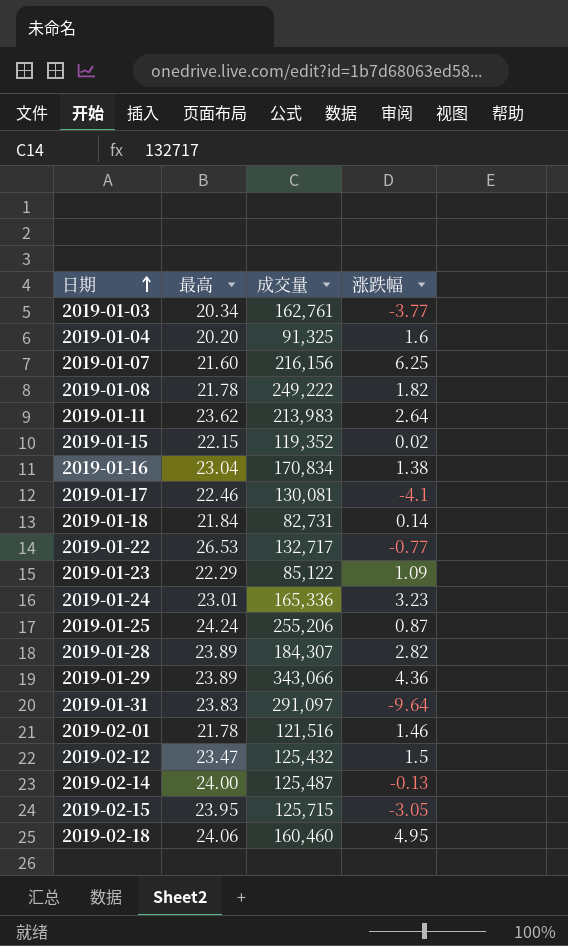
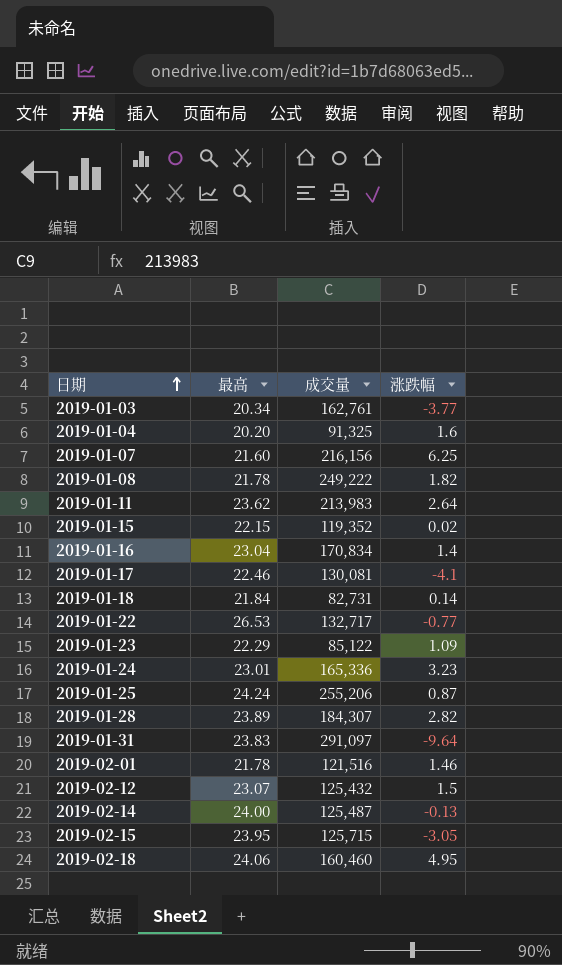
row 2019-01-29: 23.89 | 343,066 | 4.36 -> none
2019-01-16 | 涨跌幅: 1.38 -> 1.4
2019-02-12 | 最高: 23.47 -> 23.07

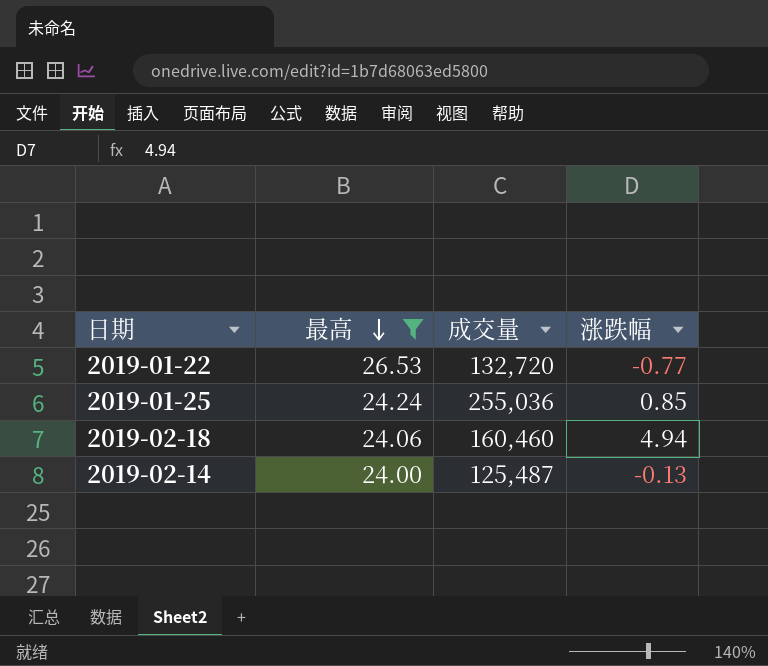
filter: none -> 最高 >= 24.00
row order: 日期 ascending -> 最高 descending
2019-01-22 | 成交量: 132,717 -> 132,720
2019-01-25 | 成交量: 255,206 -> 255,036
2019-01-25 | 涨跌幅: 0.87 -> 0.85
2019-02-18 | 涨跌幅: 4.95 -> 4.94

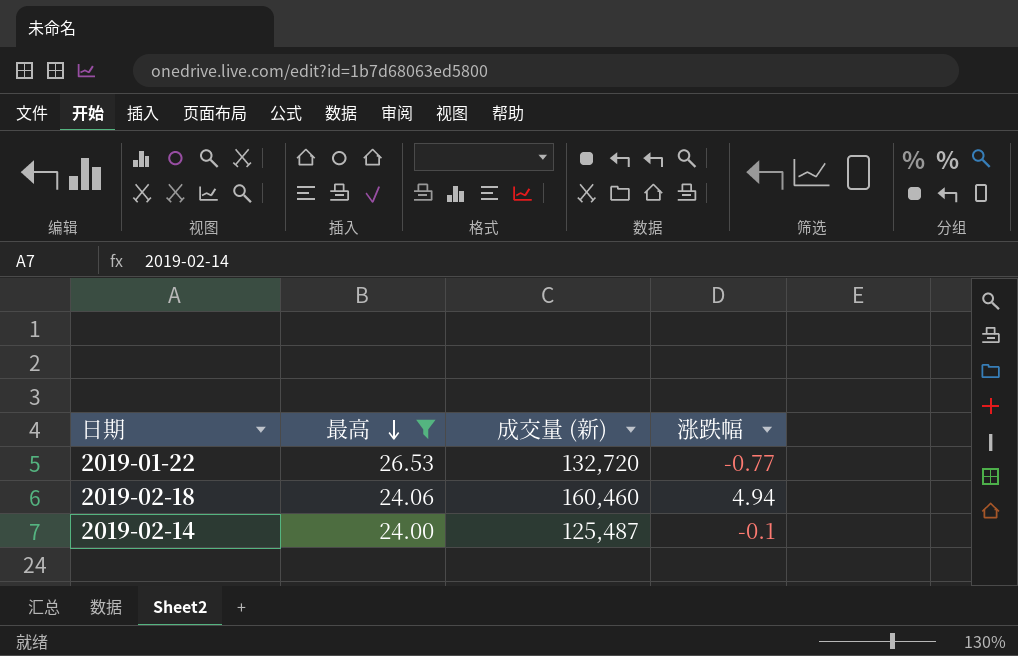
column name: 成交量 -> 成交量 (新)
row 2019-01-25: 24.24 | 255,036 | 0.85 -> none
2019-02-14 | 涨跌幅: -0.13 -> -0.1

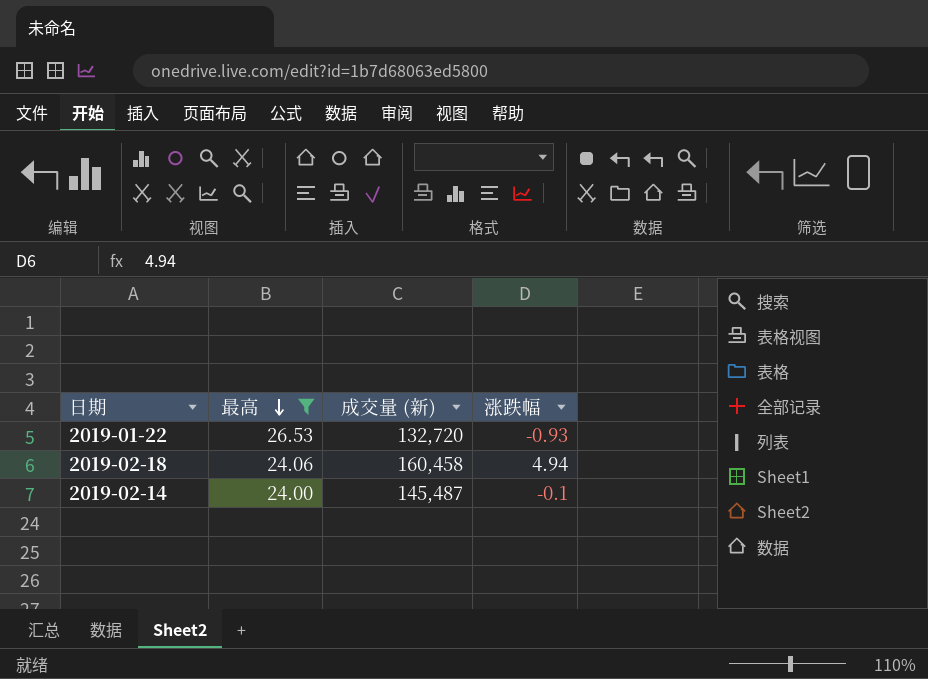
2019-01-22 | 涨跌幅: -0.77 -> -0.93
2019-02-18 | 成交量 (新): 160,460 -> 160,458
2019-02-14 | 成交量 (新): 125,487 -> 145,487

